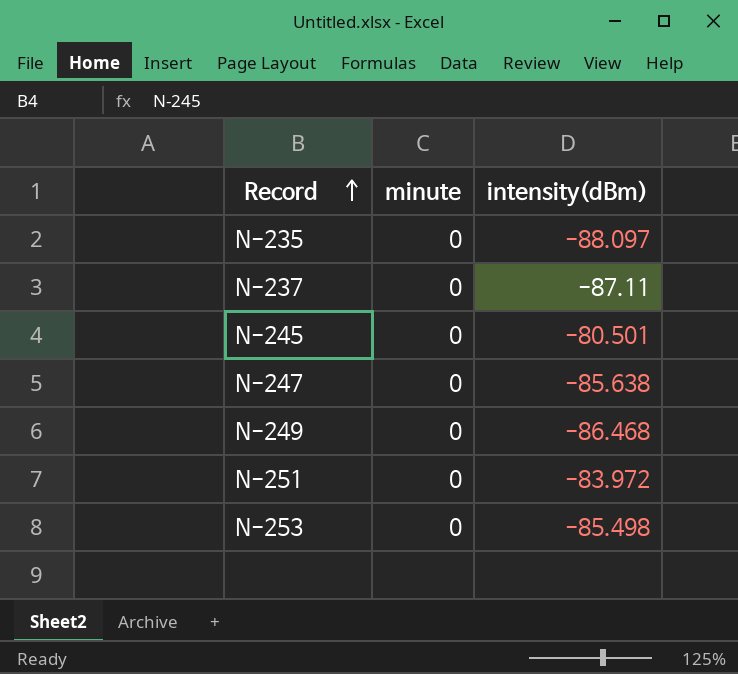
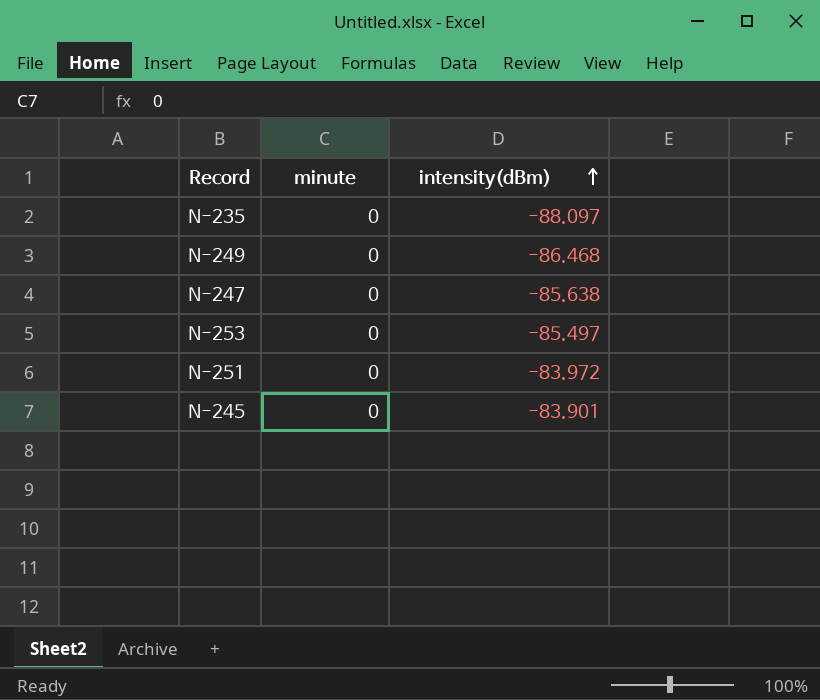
row order: Record ascending -> intensity(dBm) ascending
row N-237: 0 | -87.11 -> none
N-253 | intensity(dBm): -85.498 -> -85.497
N-245 | intensity(dBm): -80.501 -> -83.901

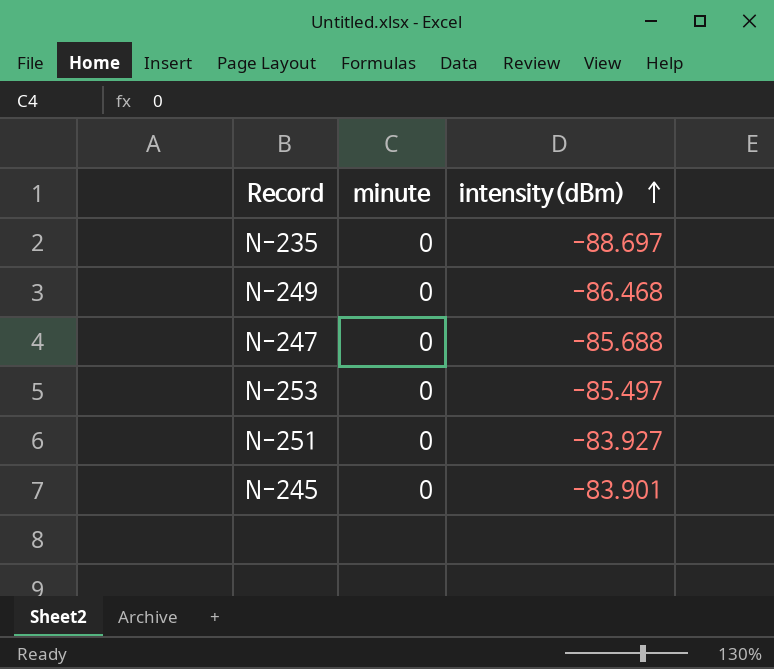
N-235 | intensity(dBm): -88.097 -> -88.697
N-247 | intensity(dBm): -85.638 -> -85.688
N-251 | intensity(dBm): -83.972 -> -83.927

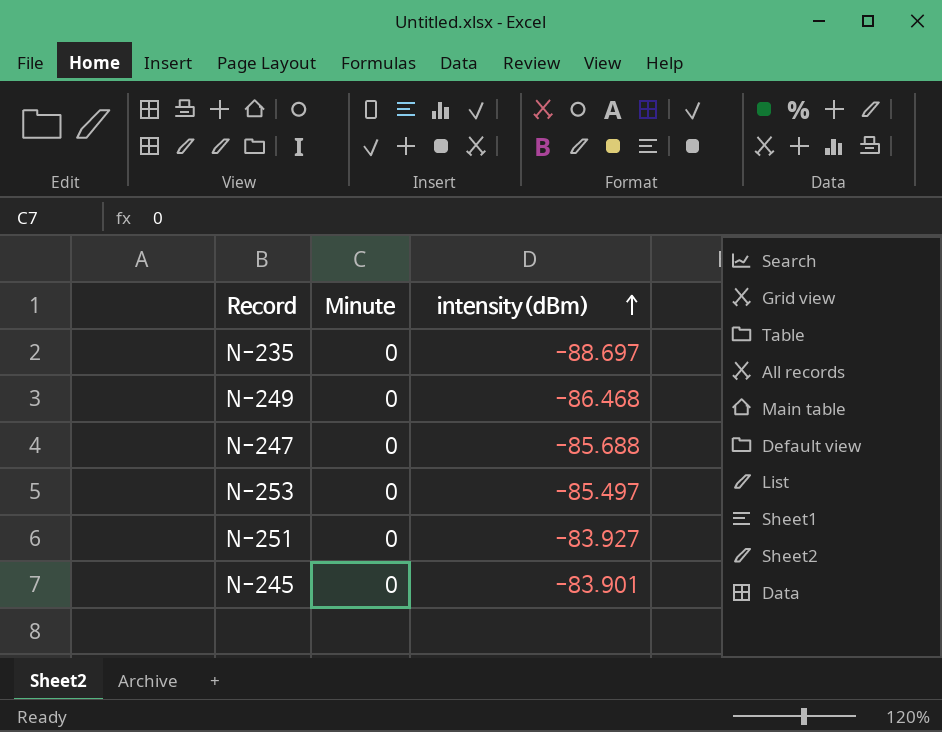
column name: minute -> Minute

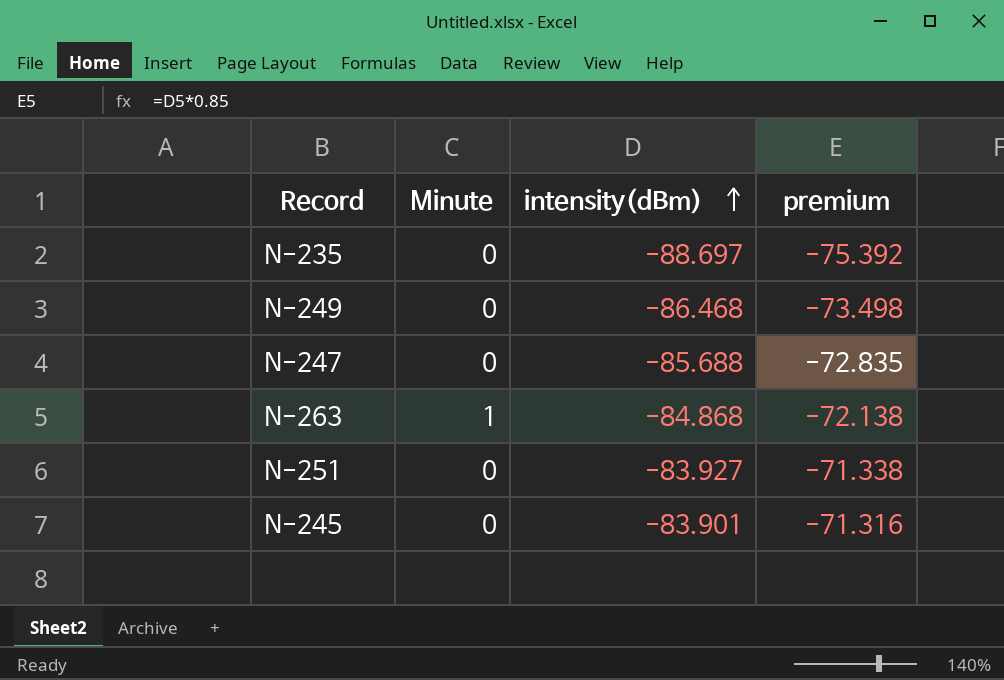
column premium | formula: none -> [intensity(dBm)] * 0.85
row N-253: 0 | -85.497 -> none
row N-263: none -> 1 | -84.868 | -72.138

